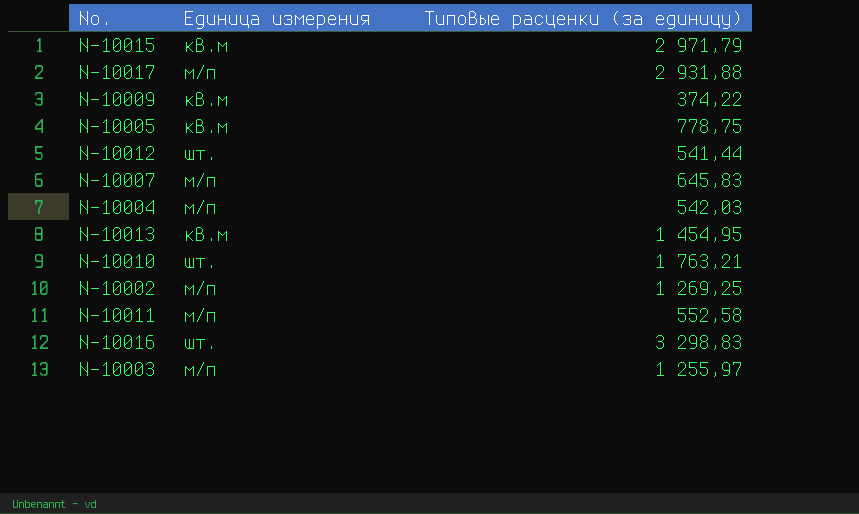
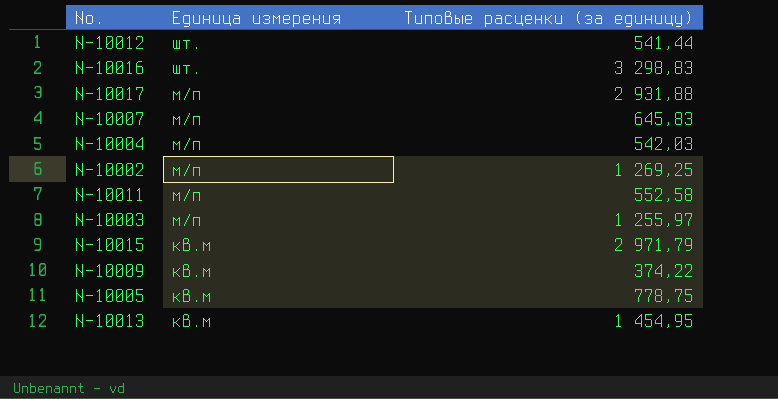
row order: none -> Единица измерения descending
row N-10010: шт. | 1 763,21 -> none

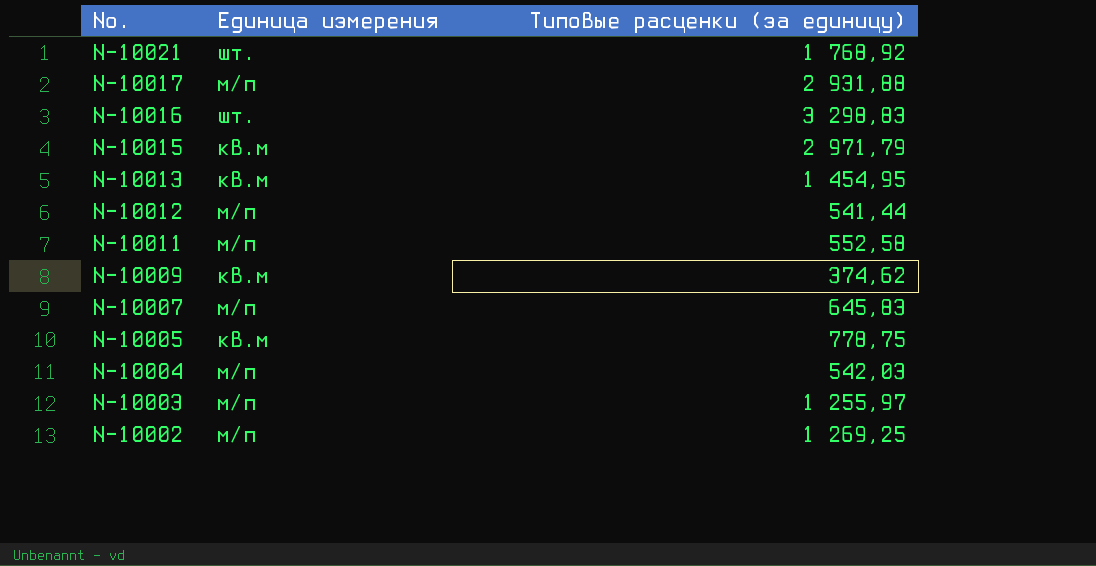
row order: Единица измерения descending -> No. descending
row N-10021: none -> шт. | 1 768,92
N-10012 | Единица измерения: шт. -> м/п
N-10009 | Типовые расценки (за единицу): 374,22 -> 374,62

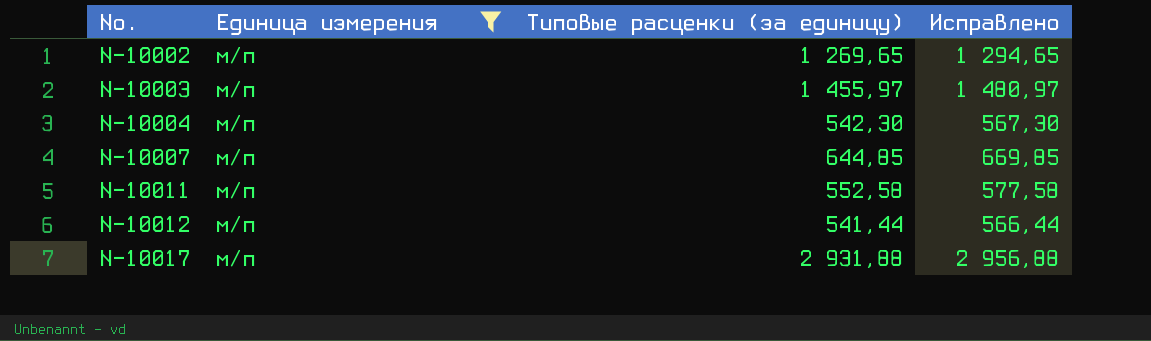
filter: none -> Единица измерения = м/п
row order: No. descending -> No. ascending
column Исправлено | formula: none -> [Типовые расценки (за единицу)] + 25
N-10002 | Типовые расценки (за единицу): 1 269,25 -> 1 269,65
N-10003 | Типовые расценки (за единицу): 1 255,97 -> 1 455,97
N-10004 | Типовые расценки (за единицу): 542,03 -> 542,30
N-10007 | Типовые расценки (за единицу): 645,83 -> 644,85

